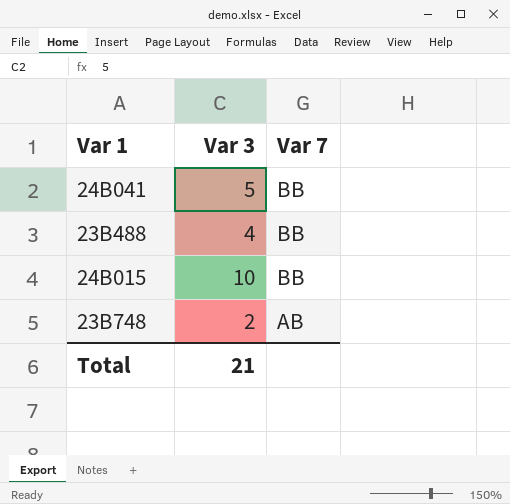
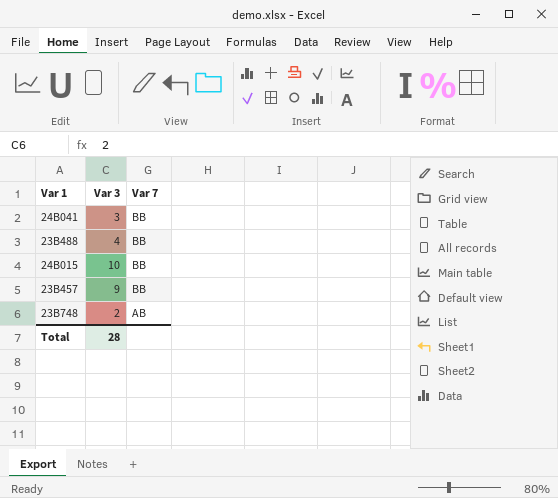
24B041 | Var 3: 5 -> 3
row 23B457: none -> 9 | BB
Total | Var 3: 21 -> 28

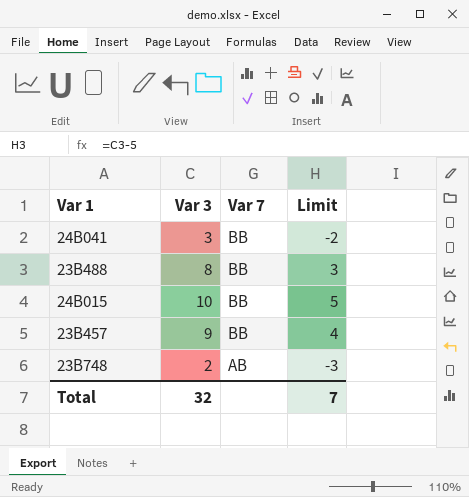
column Limit | formula: none -> [Var 3] - 5
23B488 | Var 3: 4 -> 8
Total | Var 3: 28 -> 32

